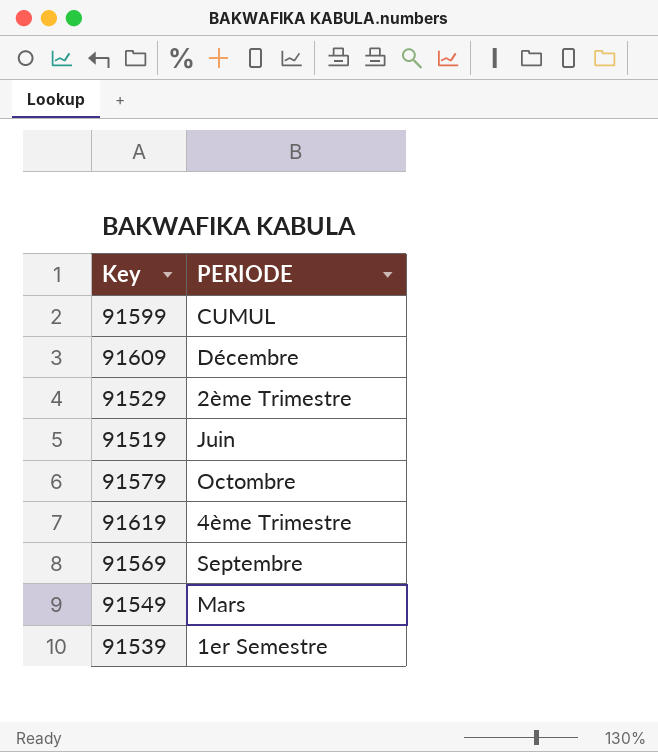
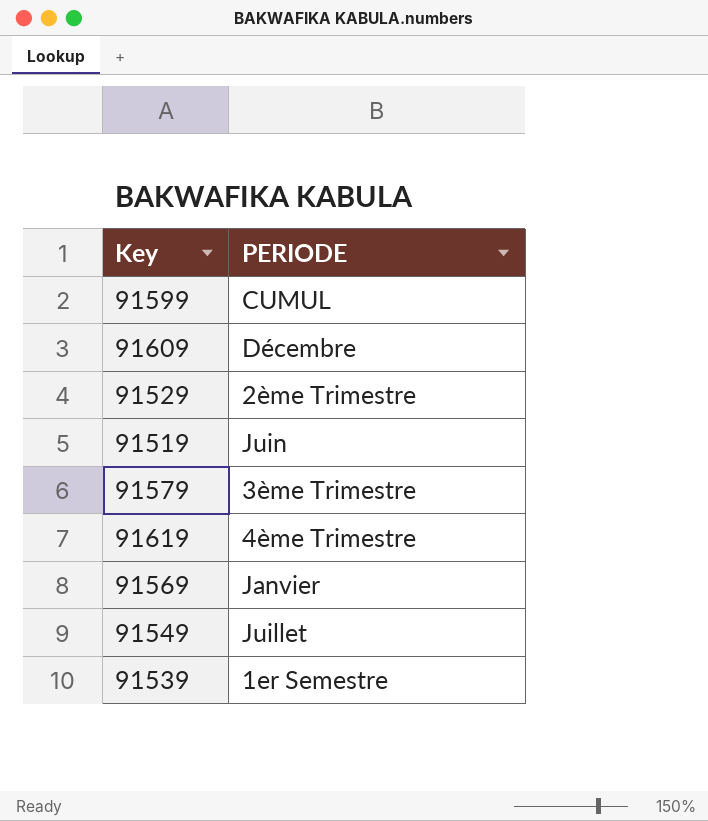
91579 | PERIODE: Octombre -> 3ème Trimestre
91569 | PERIODE: Septembre -> Janvier
91549 | PERIODE: Mars -> Juillet

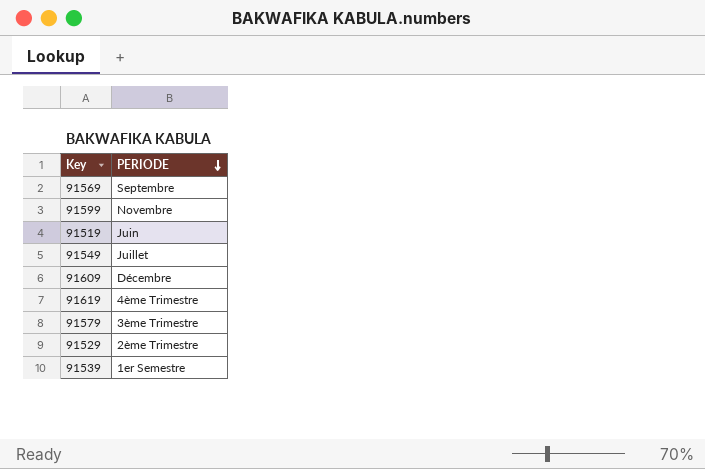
row order: none -> PERIODE descending
91569 | PERIODE: Janvier -> Septembre
91599 | PERIODE: CUMUL -> Novembre

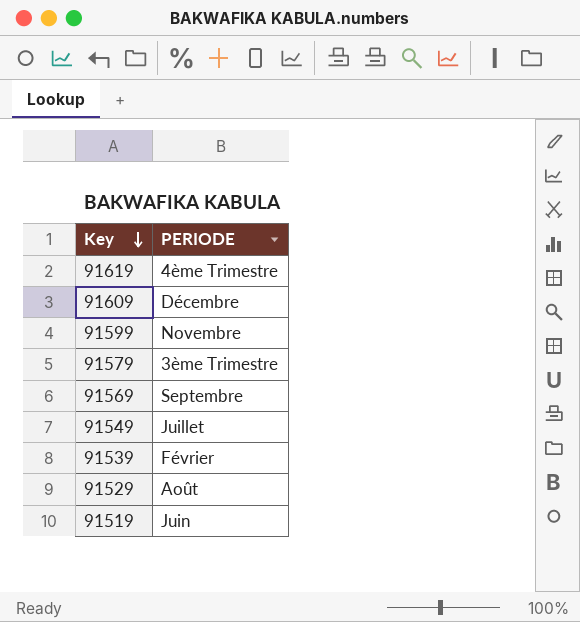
row order: PERIODE descending -> Key descending
91539 | PERIODE: 1er Semestre -> Février
91529 | PERIODE: 2ème Trimestre -> Août

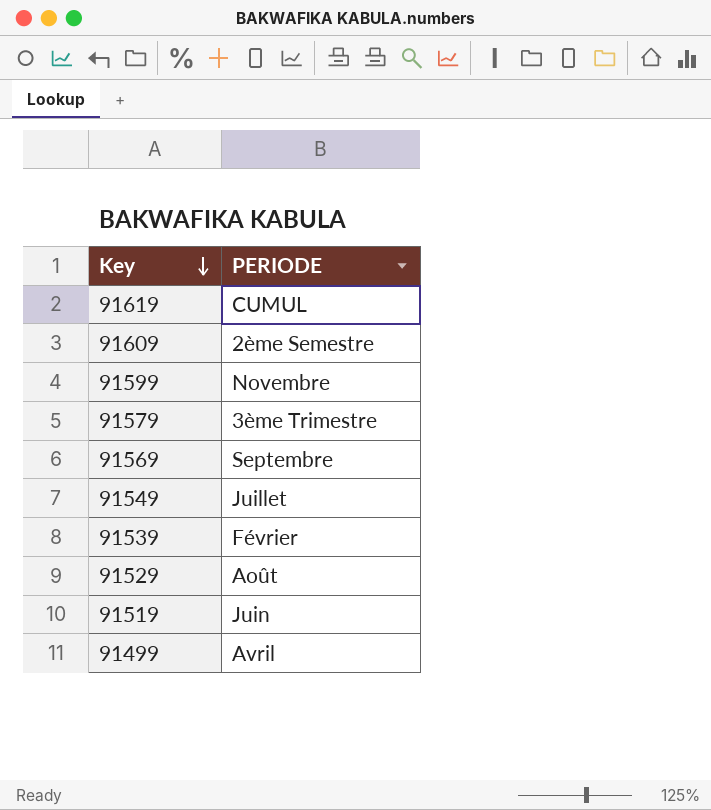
91619 | PERIODE: 4ème Trimestre -> CUMUL
91609 | PERIODE: Décembre -> 2ème Semestre
row 91499: none -> Avril

